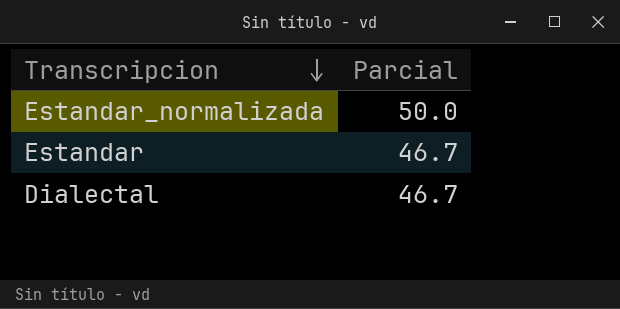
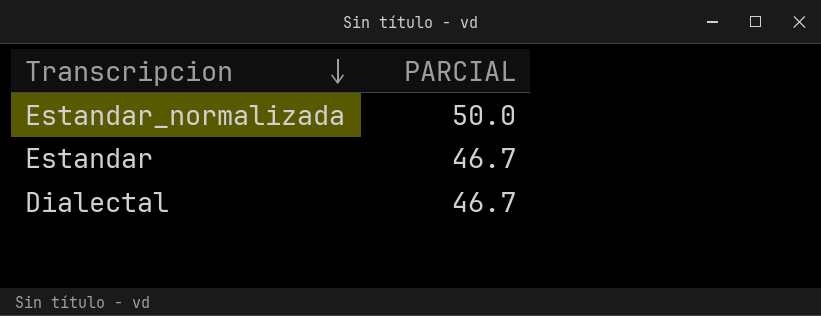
column name: Parcial -> PARCIAL

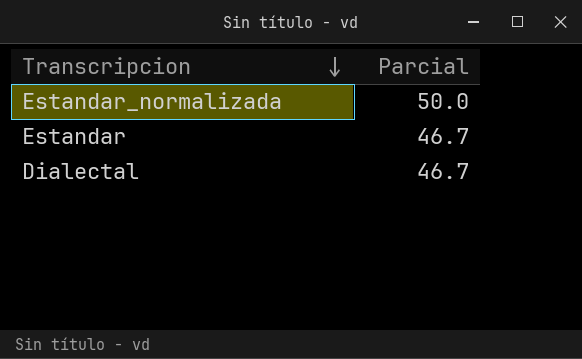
column name: PARCIAL -> Parcial

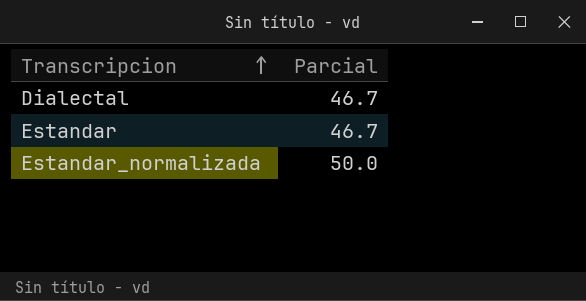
row order: Transcripcion descending -> Transcripcion ascending

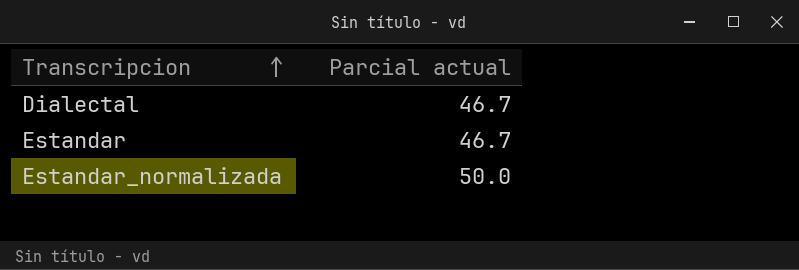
column name: Parcial -> Parcial actual

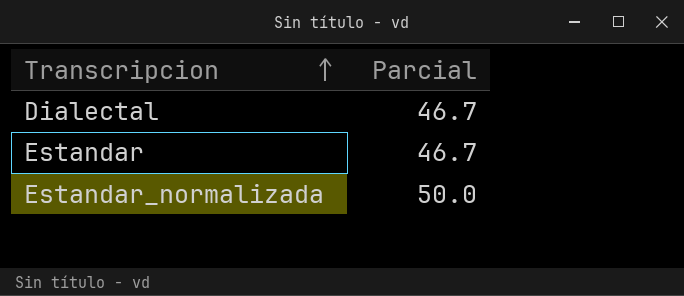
column name: Parcial actual -> Parcial

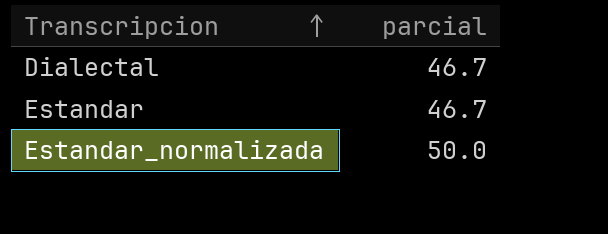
column name: Parcial -> parcial

